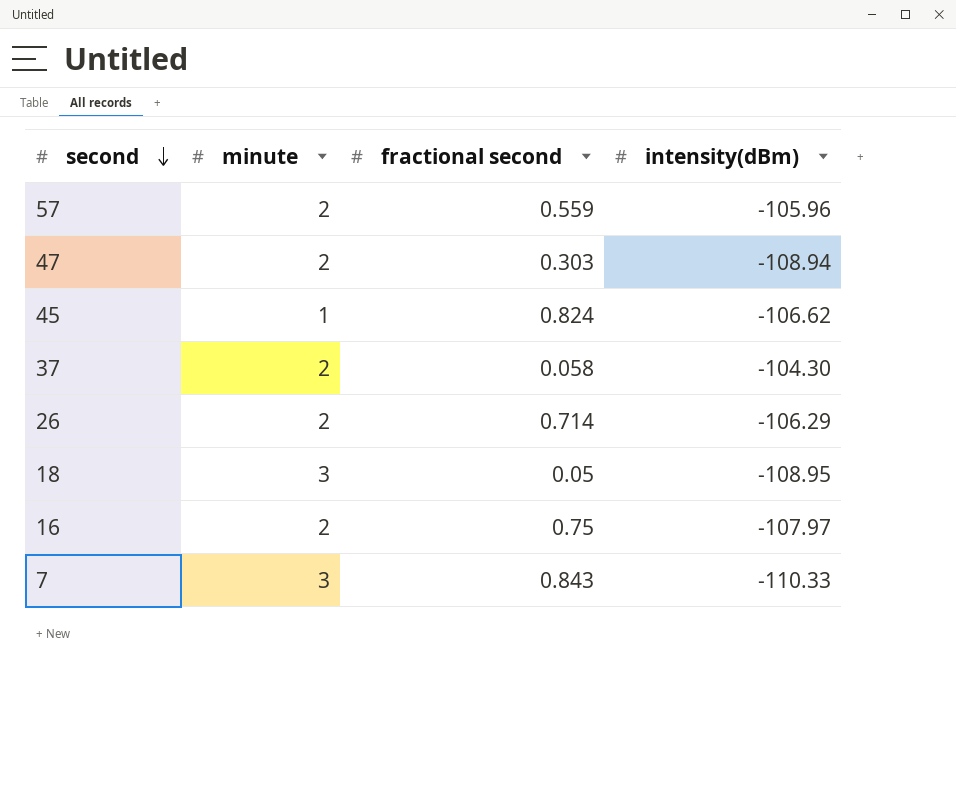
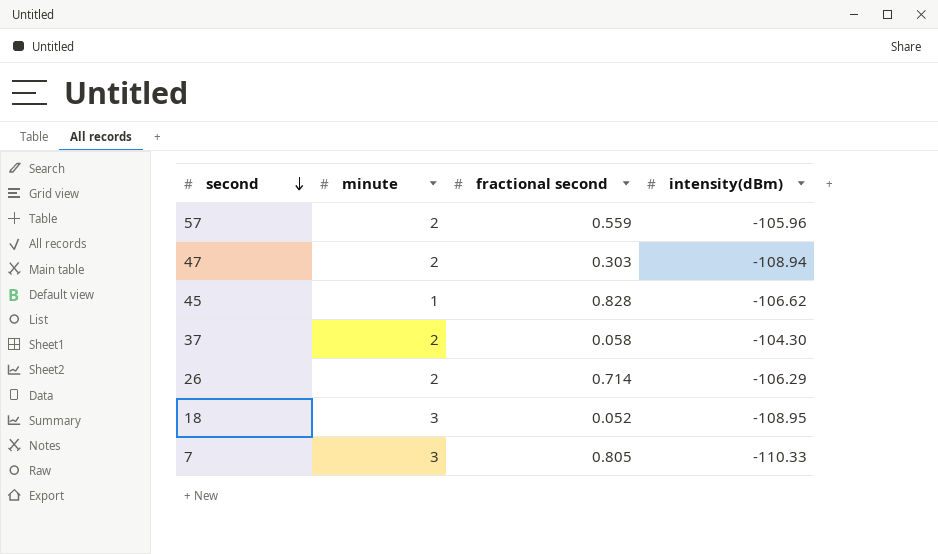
row 16: 2 | 0.75 | -107.97 -> none
45 | fractional second: 0.824 -> 0.828
18 | fractional second: 0.05 -> 0.052
7 | fractional second: 0.843 -> 0.805

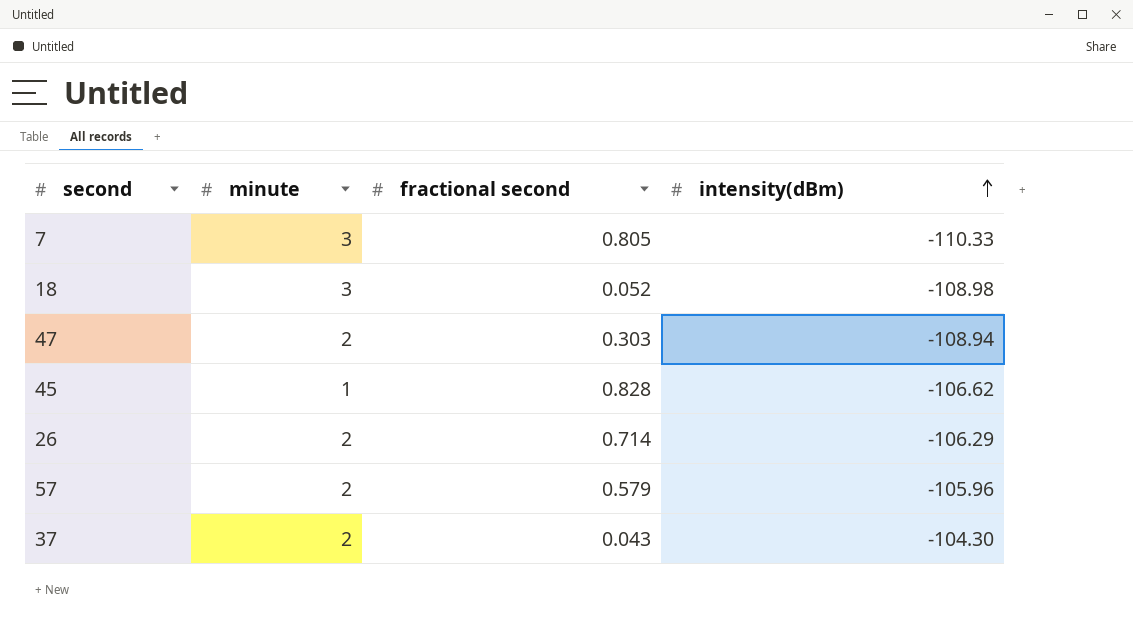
row order: second descending -> intensity(dBm) ascending
18 | intensity(dBm): -108.95 -> -108.98
57 | fractional second: 0.559 -> 0.579
37 | fractional second: 0.058 -> 0.043

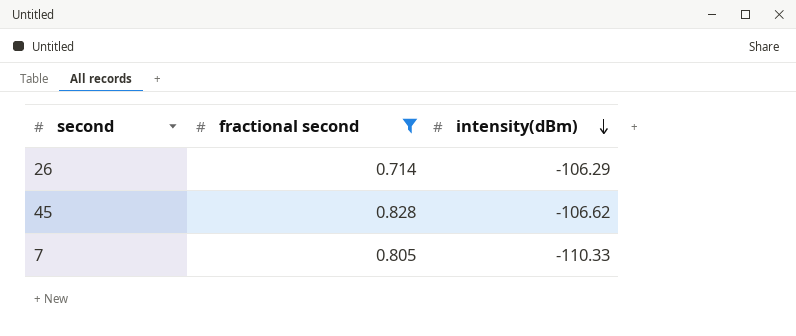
filter: none -> fractional second >= 0.714
row order: intensity(dBm) ascending -> intensity(dBm) descending
column minute | position: 2 -> none

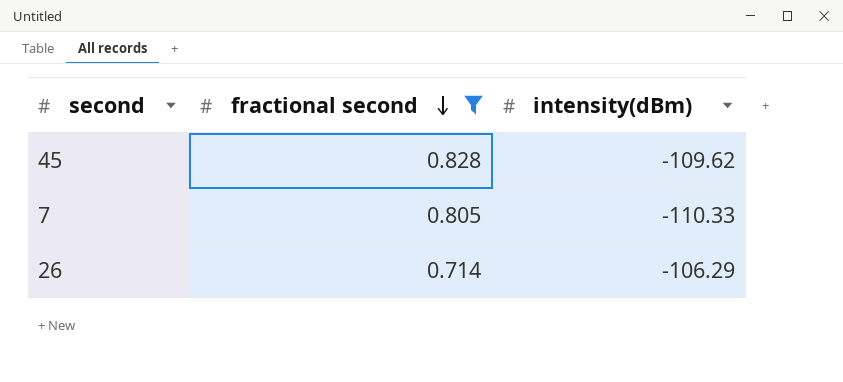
row order: intensity(dBm) descending -> fractional second descending
45 | intensity(dBm): -106.62 -> -109.62

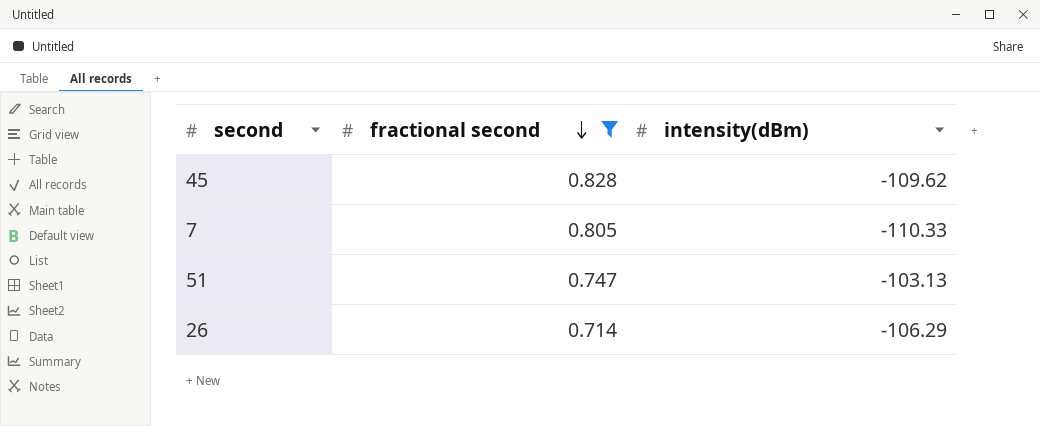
row 51: none -> 0.747 | -103.13

